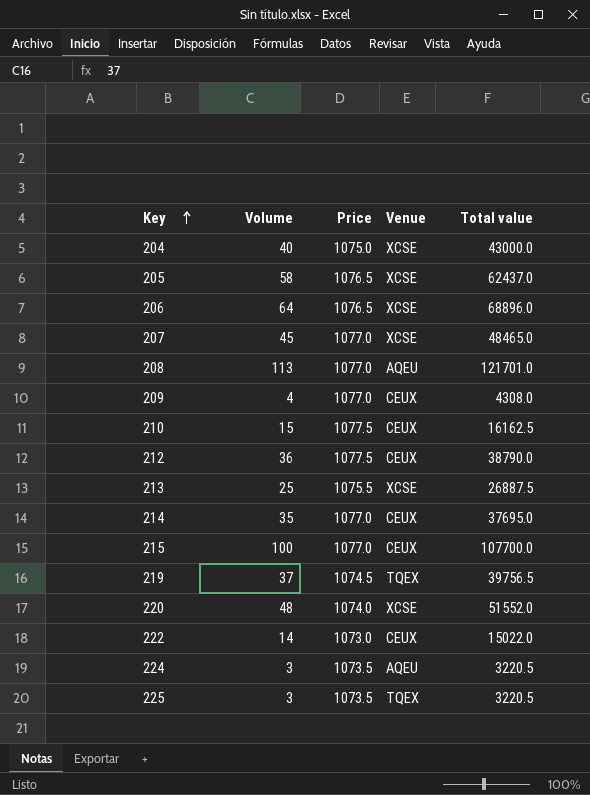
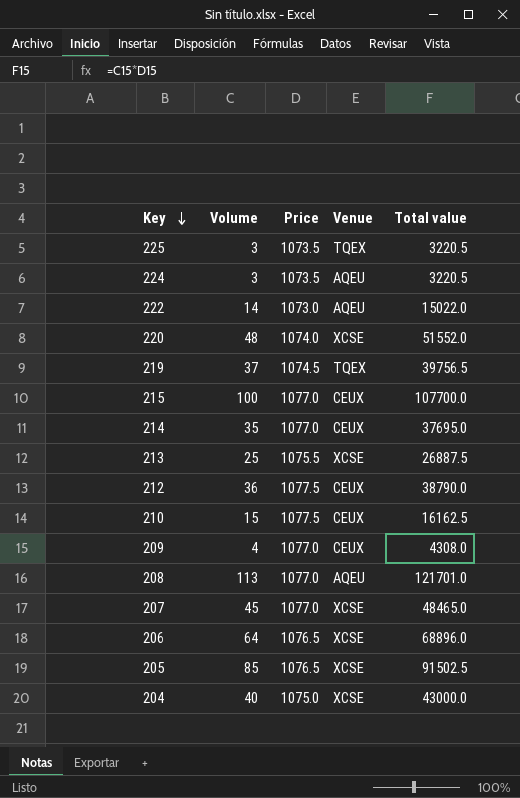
row order: Key ascending -> Key descending
222 | Venue: CEUX -> AQEU
205 | Volume: 58 -> 85
205 | Total value: 62437.0 -> 91502.5

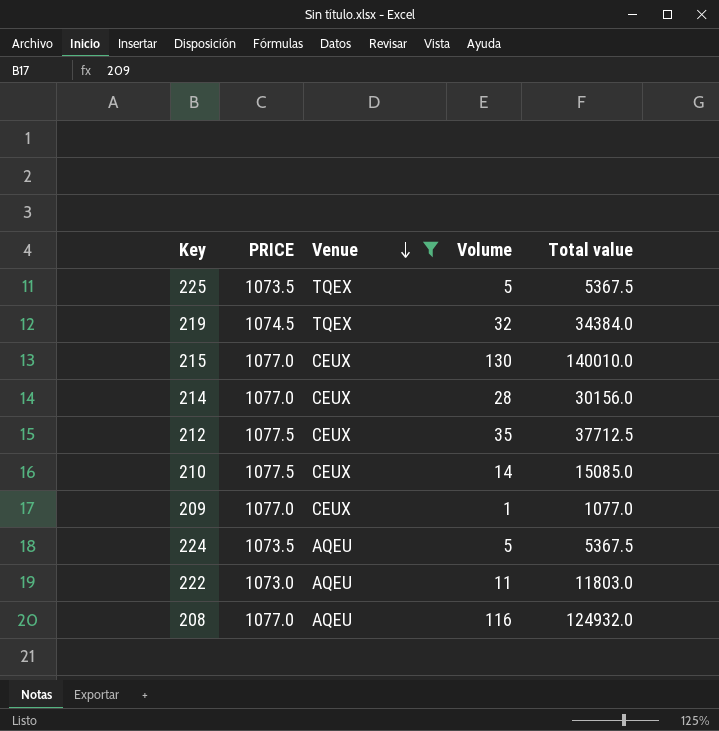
filter: none -> Venue != XCSE
row order: Key descending -> Venue descending
column name: Price -> PRICE
column Volume | position: 2 -> 4
225 | Volume: 3 -> 5
225 | Total value: 3220.5 -> 5367.5
219 | Volume: 37 -> 32
219 | Total value: 39756.5 -> 34384.0
215 | Volume: 100 -> 130
215 | Total value: 107700.0 -> 140010.0
214 | Volume: 35 -> 28
214 | Total value: 37695.0 -> 30156.0
212 | Volume: 36 -> 35
212 | Total value: 38790.0 -> 37712.5
210 | Volume: 15 -> 14
210 | Total value: 16162.5 -> 15085.0
209 | Volume: 4 -> 1
209 | Total value: 4308.0 -> 1077.0
224 | Volume: 3 -> 5
224 | Total value: 3220.5 -> 5367.5
222 | Volume: 14 -> 11
222 | Total value: 15022.0 -> 11803.0
208 | Volume: 113 -> 116
208 | Total value: 121701.0 -> 124932.0

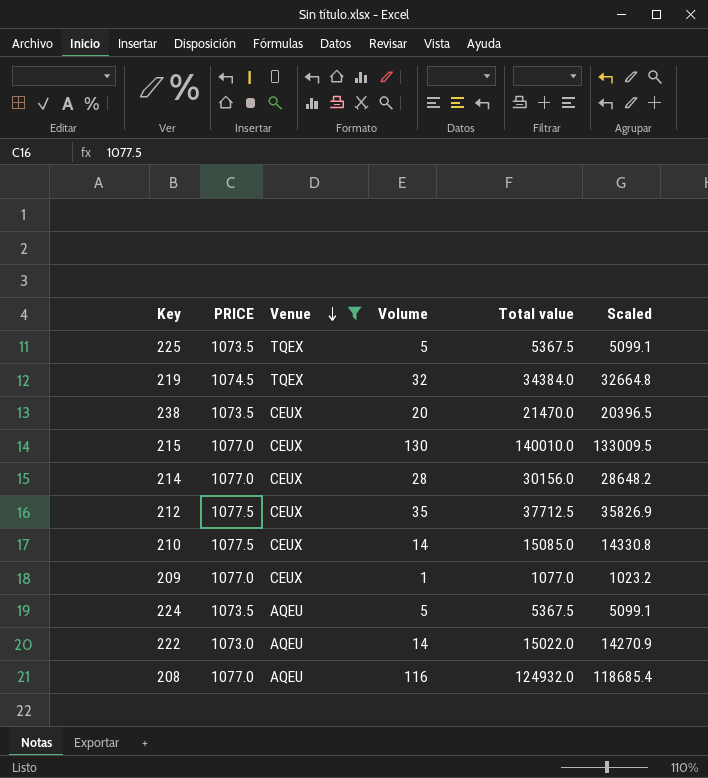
column Scaled | formula: none -> [Total value] * 0.95
row 238: none -> 1073.5 | CEUX | 20 | 21470.0 | 20396.5
222 | Volume: 11 -> 14
222 | Total value: 11803.0 -> 15022.0

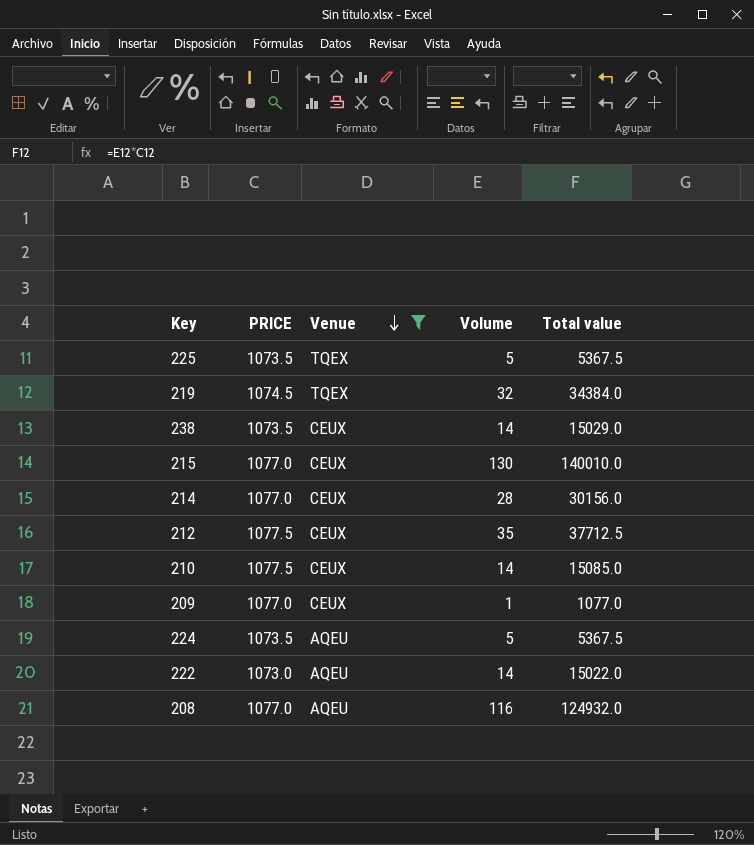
column Scaled | formula: [Total value] * 0.95 -> none
238 | Volume: 20 -> 14
238 | Total value: 21470.0 -> 15029.0

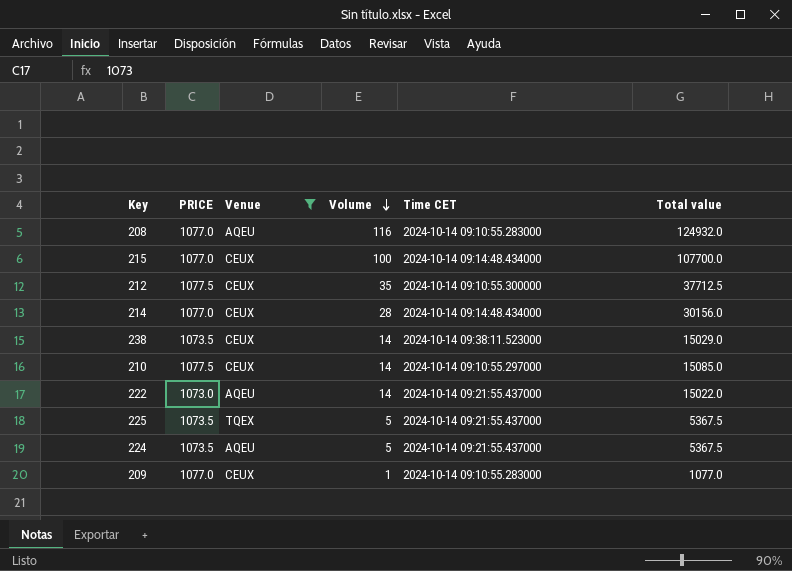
row order: Venue descending -> Volume descending
column Time CET | position: none -> 5
row 219: 1074.5 | TQEX | 32 | 34384.0 -> none
215 | Volume: 130 -> 100
215 | Total value: 140010.0 -> 107700.0

